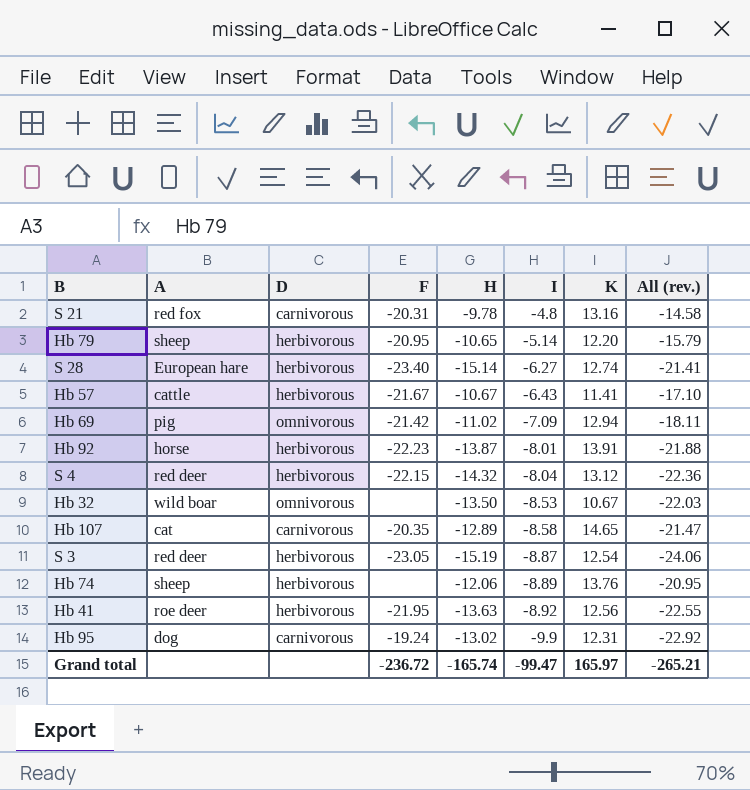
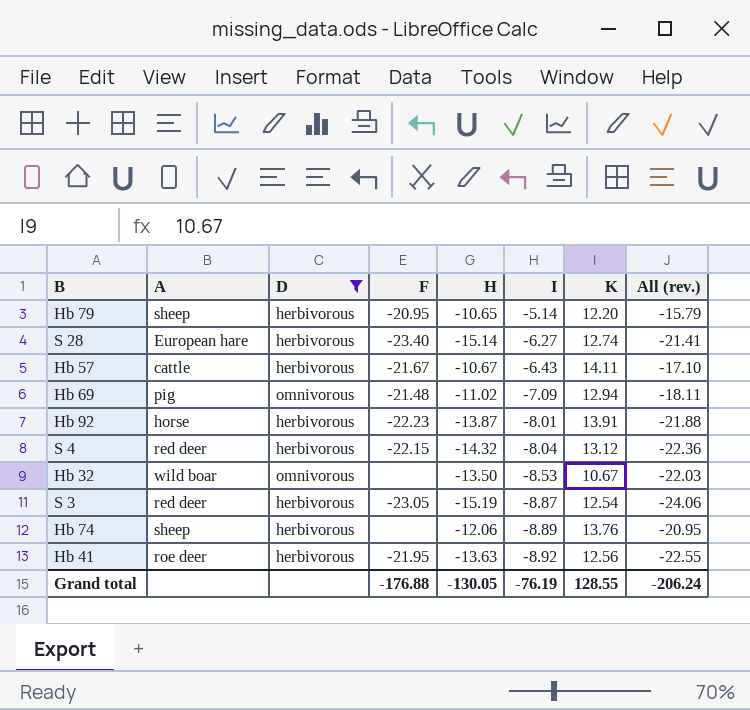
filter: none -> D != carnivorous
Hb 57 | K: 11.41 -> 14.11
Hb 69 | F: -21.42 -> -21.48
Grand total | F: -236.72 -> -176.88
Grand total | H: -165.74 -> -130.05
Grand total | I: -99.47 -> -76.19
Grand total | K: 165.97 -> 128.55
Grand total | All (rev.): -265.21 -> -206.24

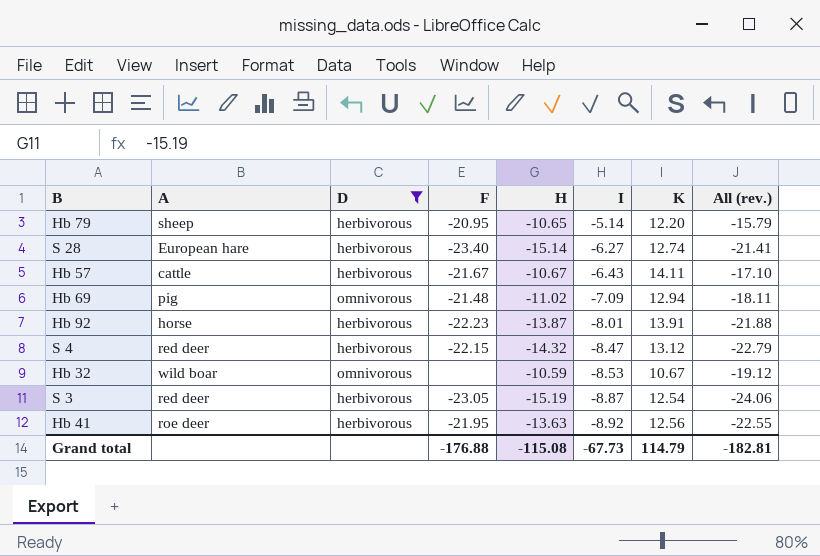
row Hb 74: sheep | herbivorous | none | -12.06 | -8.89 | 13.76 | -20.95 -> none
S 4 | I: -8.04 -> -8.47
S 4 | All (rev.): -22.36 -> -22.79
Hb 32 | H: -13.50 -> -10.59
Hb 32 | All (rev.): -22.03 -> -19.12
Grand total | H: -130.05 -> -115.08
Grand total | I: -76.19 -> -67.73
Grand total | K: 128.55 -> 114.79
Grand total | All (rev.): -206.24 -> -182.81

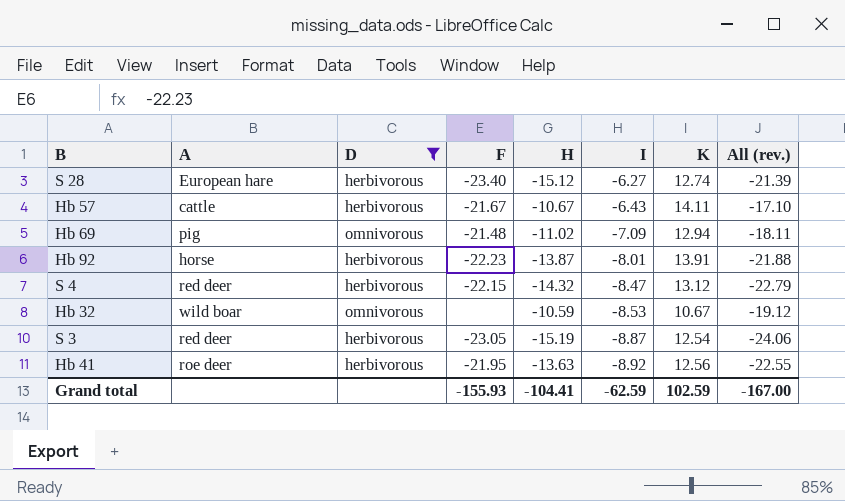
row Hb 79: sheep | herbivorous | -20.95 | -10.65 | -5.14 | 12.20 | -15.79 -> none
S 28 | H: -15.14 -> -15.12
S 28 | All (rev.): -21.41 -> -21.39
Grand total | F: -176.88 -> -155.93
Grand total | H: -115.08 -> -104.41
Grand total | I: -67.73 -> -62.59
Grand total | K: 114.79 -> 102.59
Grand total | All (rev.): -182.81 -> -167.00

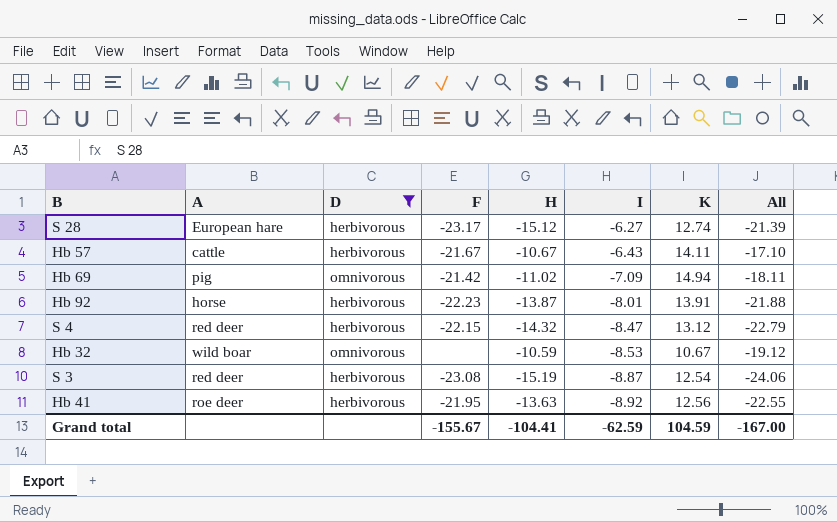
column name: All (rev.) -> All
S 28 | F: -23.40 -> -23.17
Hb 69 | F: -21.48 -> -21.42
Hb 69 | K: 12.94 -> 14.94
S 3 | F: -23.05 -> -23.08
Grand total | F: -155.93 -> -155.67
Grand total | K: 102.59 -> 104.59

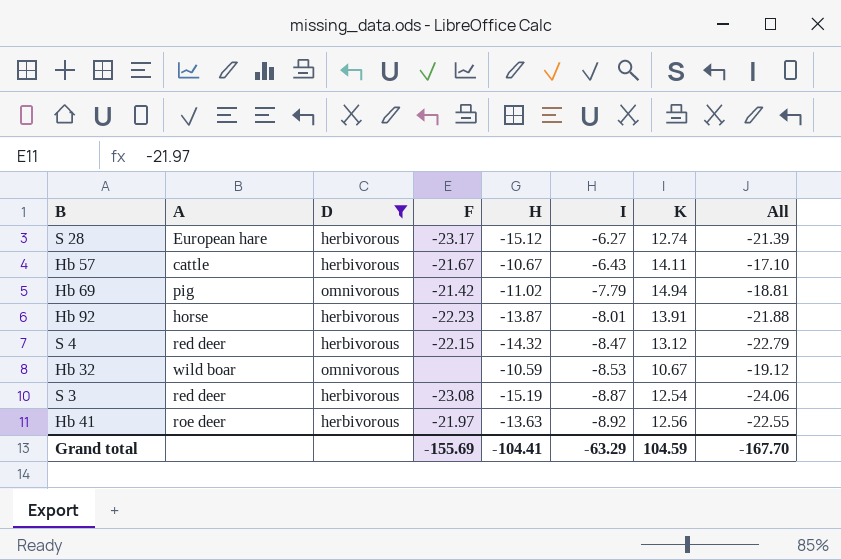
Hb 69 | I: -7.09 -> -7.79
Hb 69 | All: -18.11 -> -18.81
Hb 41 | F: -21.95 -> -21.97
Grand total | F: -155.67 -> -155.69
Grand total | I: -62.59 -> -63.29
Grand total | All: -167.00 -> -167.70

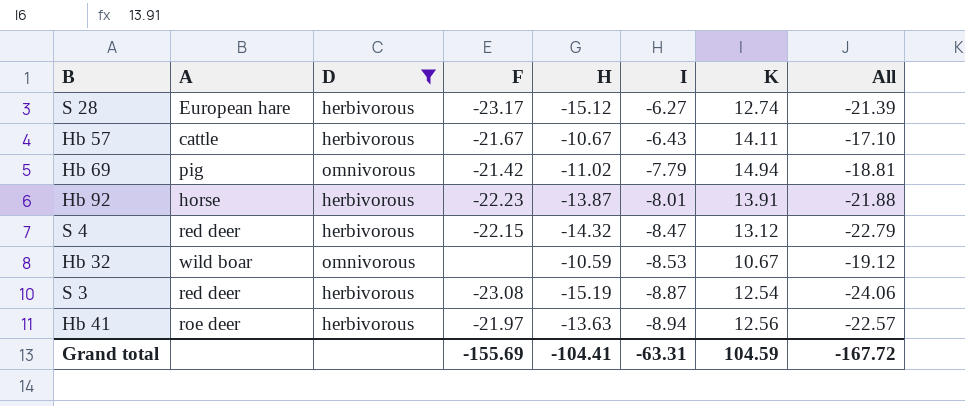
Hb 41 | I: -8.92 -> -8.94
Hb 41 | All: -22.55 -> -22.57
Grand total | I: -63.29 -> -63.31
Grand total | All: -167.70 -> -167.72

